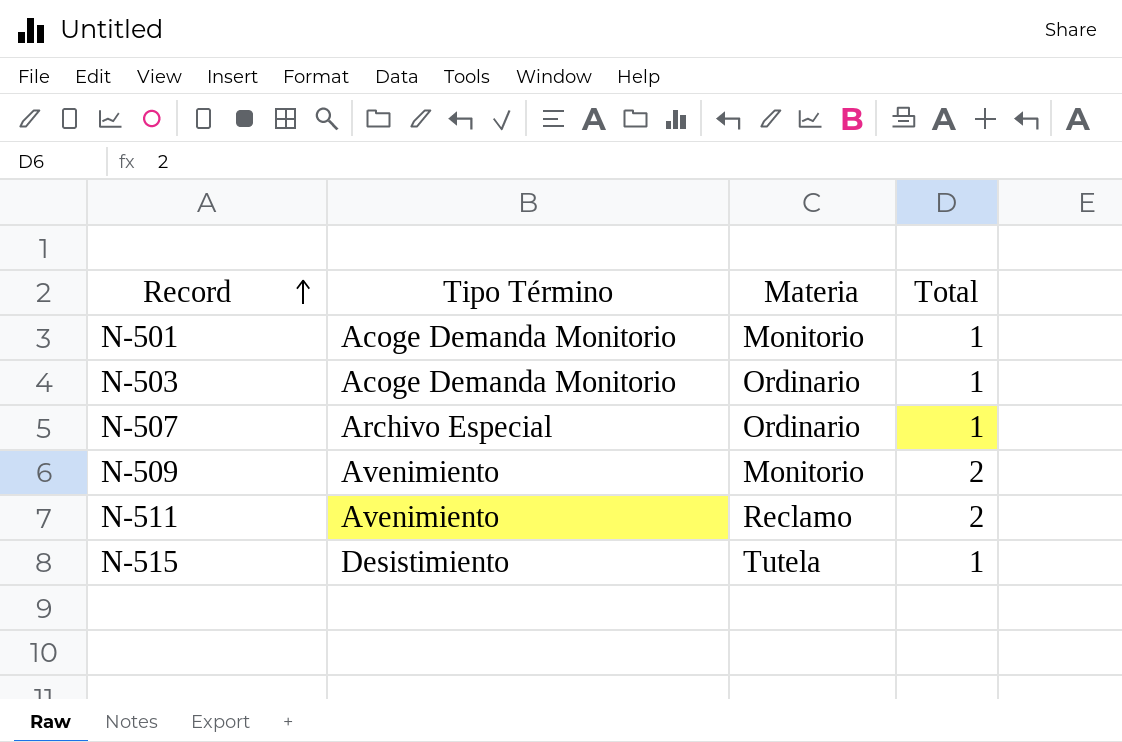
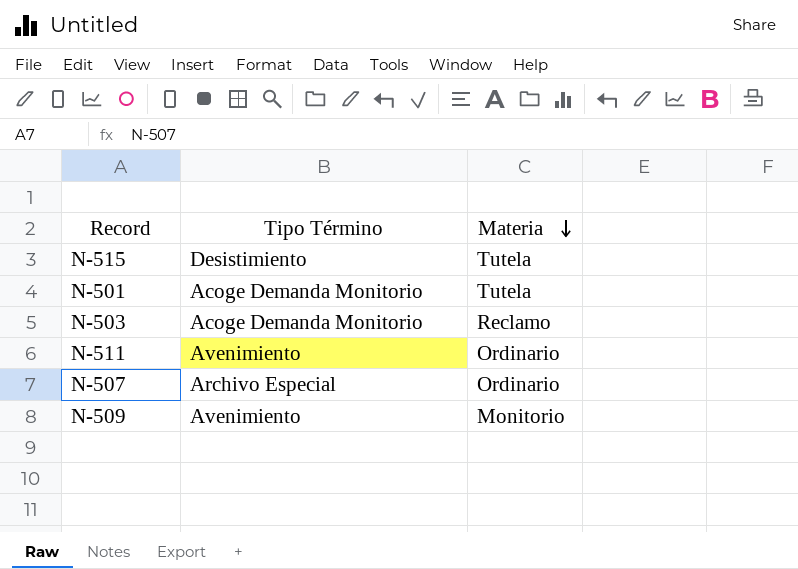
row order: Record ascending -> Materia descending
column Total | position: 4 -> none
N-501 | Materia: Monitorio -> Tutela
N-503 | Materia: Ordinario -> Reclamo
N-511 | Materia: Reclamo -> Ordinario

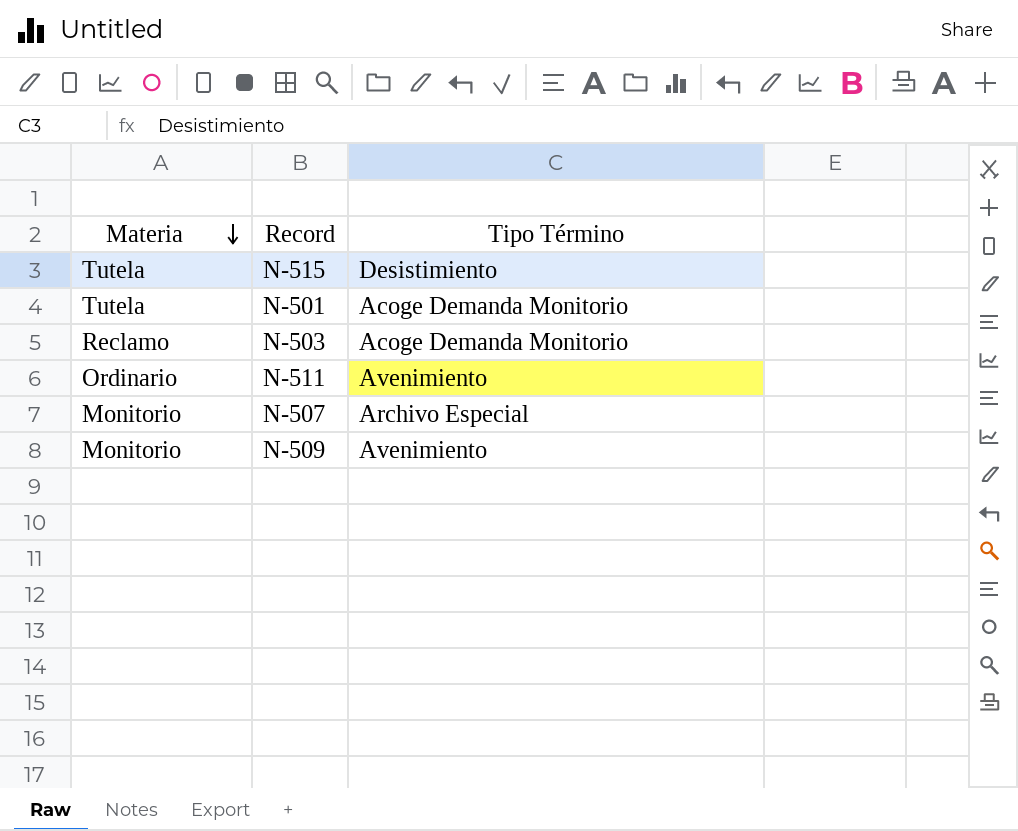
column Materia | position: 3 -> 1
N-507 | Materia: Ordinario -> Monitorio

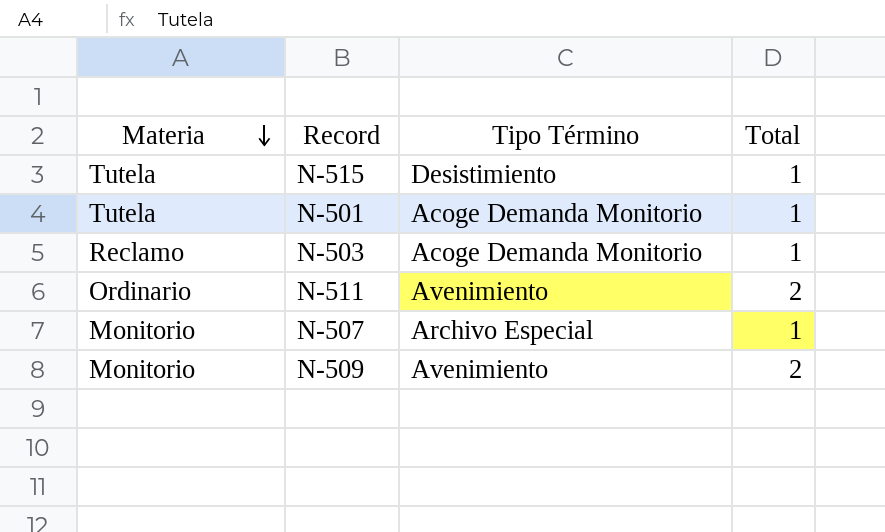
column Total | position: none -> 4

